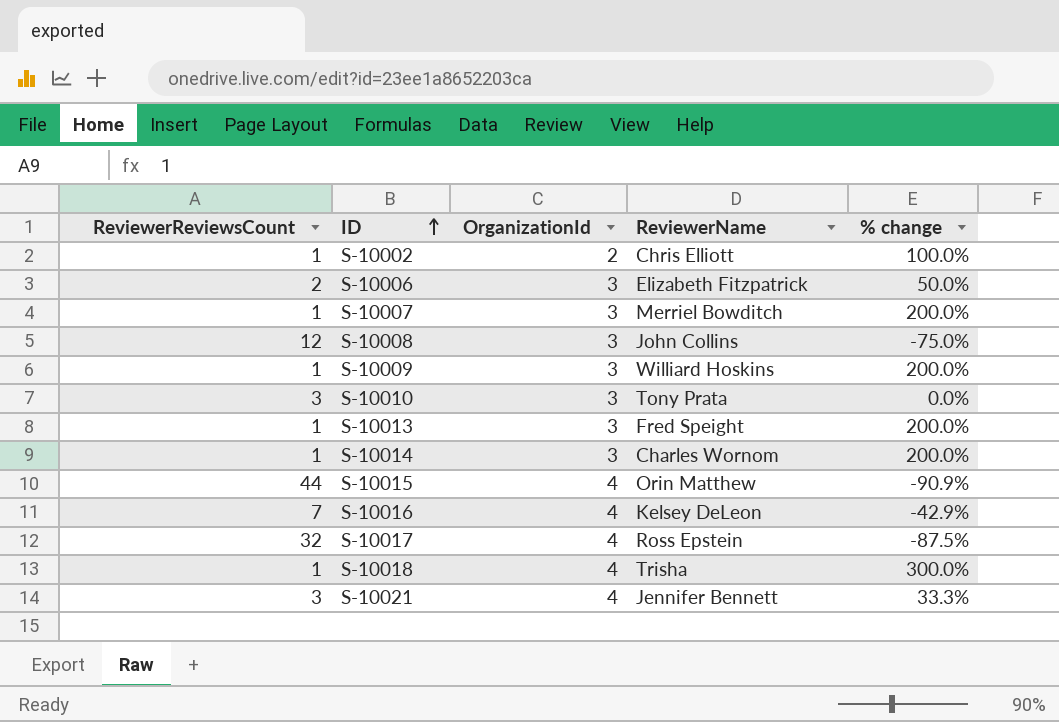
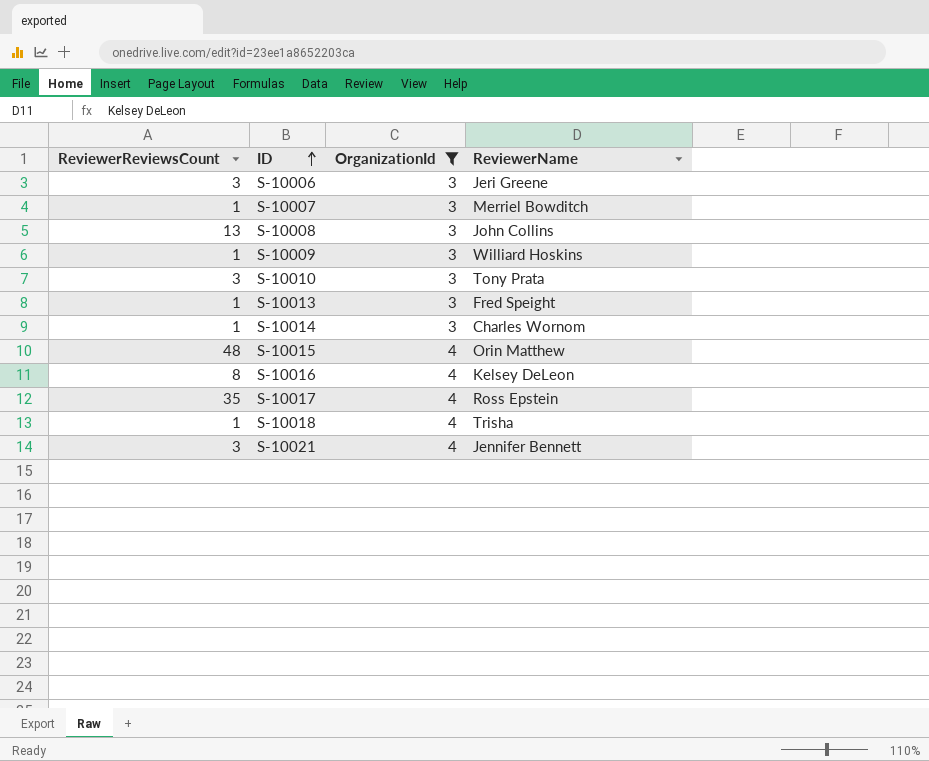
filter: none -> OrganizationId != 2
column % change | formula: ([OrganizationId] - [ReviewerReviewsCount]) / [ReviewerReviewsCount] -> none
S-10006 | ReviewerReviewsCount: 2 -> 3
S-10006 | ReviewerName: Elizabeth Fitzpatrick -> Jeri Greene
S-10008 | ReviewerReviewsCount: 12 -> 13
S-10015 | ReviewerReviewsCount: 44 -> 48
S-10016 | ReviewerReviewsCount: 7 -> 8
S-10017 | ReviewerReviewsCount: 32 -> 35

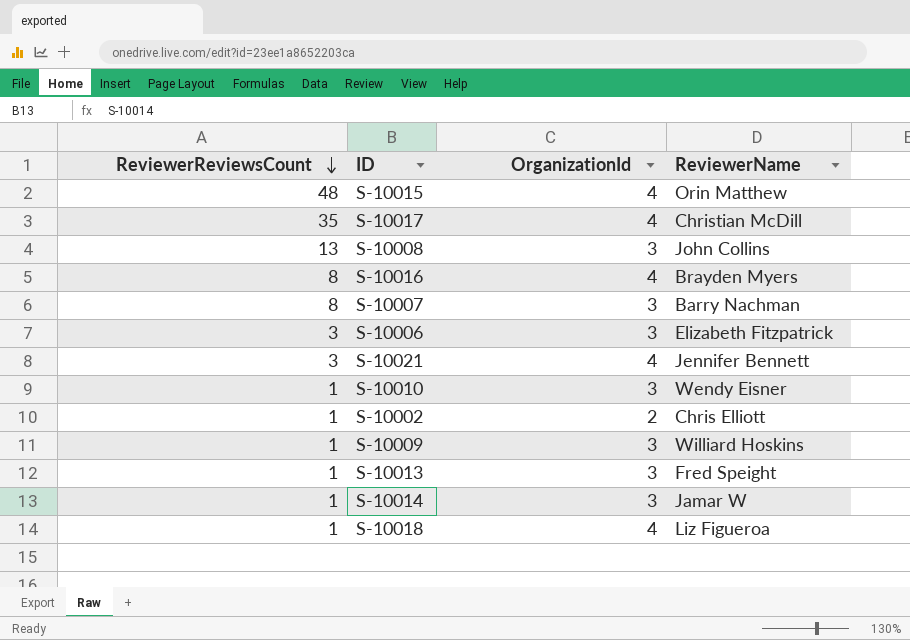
filter: OrganizationId != 2 -> none
row order: ID ascending -> ReviewerReviewsCount descending
S-10017 | ReviewerName: Ross Epstein -> Christian McDill
S-10016 | ReviewerName: Kelsey DeLeon -> Brayden Myers
S-10007 | ReviewerReviewsCount: 1 -> 8
S-10007 | ReviewerName: Merriel Bowditch -> Barry Nachman
S-10006 | ReviewerName: Jeri Greene -> Elizabeth Fitzpatrick
S-10010 | ReviewerReviewsCount: 3 -> 1
S-10010 | ReviewerName: Tony Prata -> Wendy Eisner
S-10014 | ReviewerName: Charles Wornom -> Jamar W
S-10018 | ReviewerName: Trisha -> Liz Figueroa

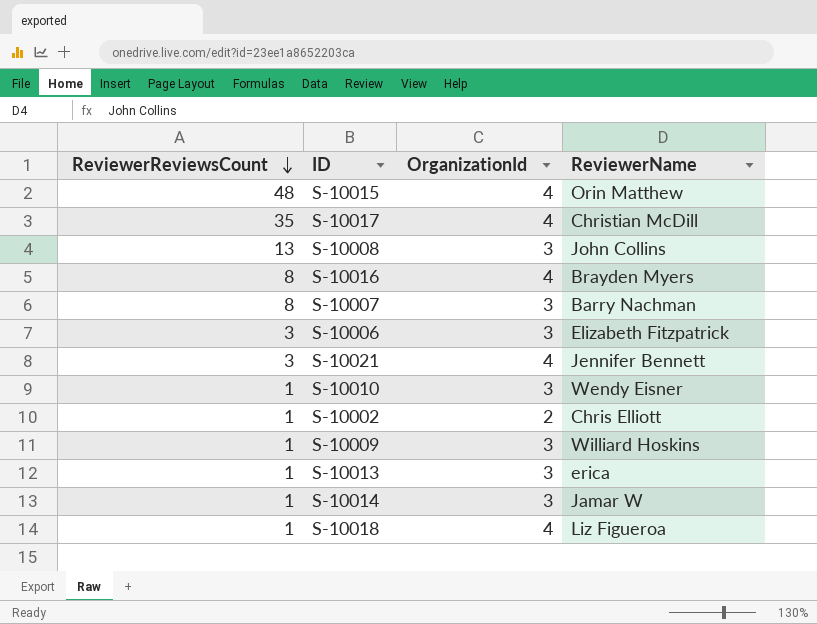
S-10013 | ReviewerName: Fred Speight -> erica

